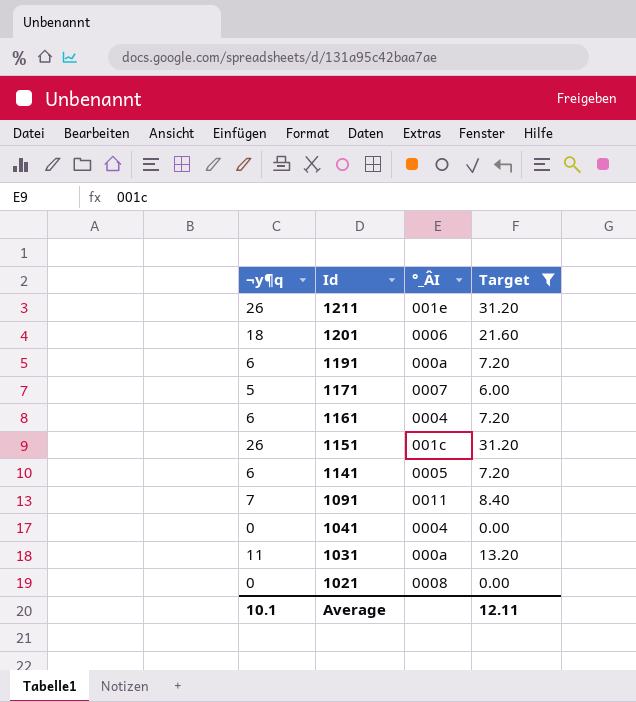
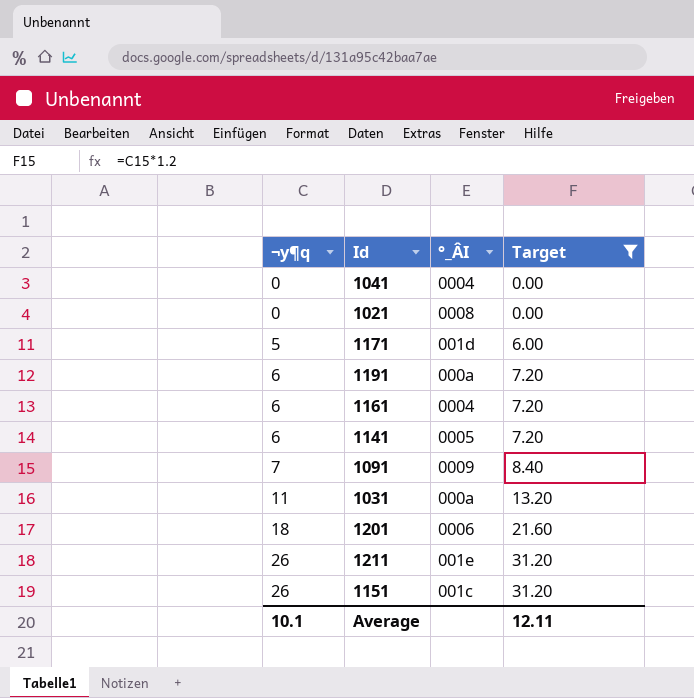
row order: Id descending -> ¬y¶q ascending
1171 | °_ÂI: 0007 -> 001d
1091 | °_ÂI: 0011 -> 0009

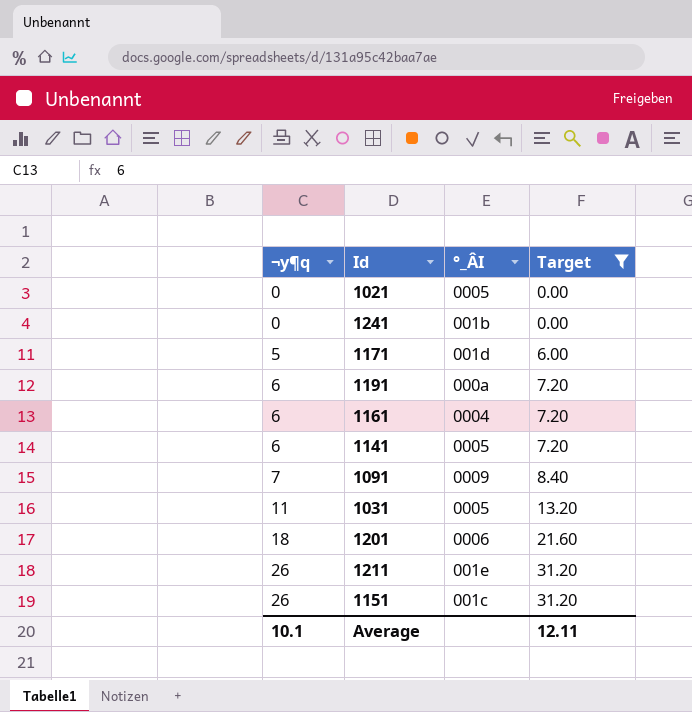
row 1041: 0 | 0004 | 0.00 -> none
1021 | °_ÂI: 0008 -> 0005
row 1241: none -> 0 | 001b | 0.00
1031 | °_ÂI: 000a -> 0005

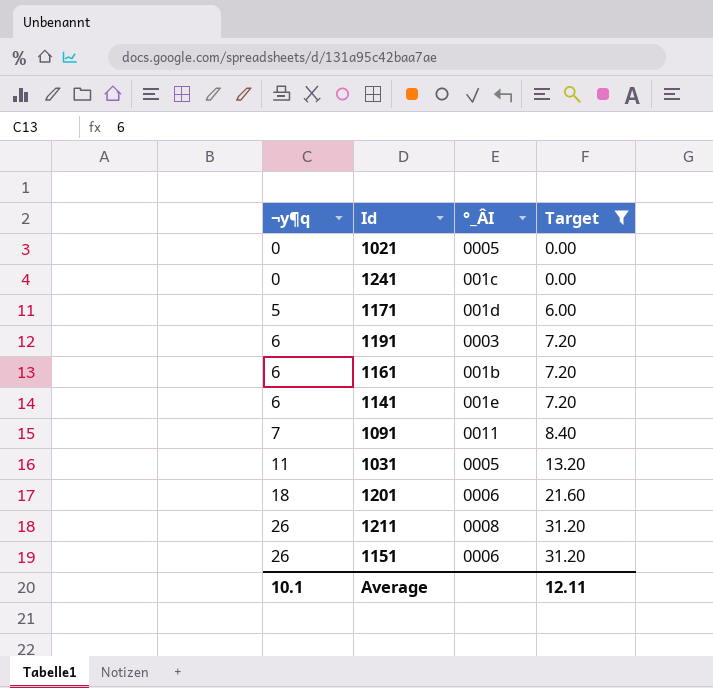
1241 | °_ÂI: 001b -> 001c
1191 | °_ÂI: 000a -> 0003
1161 | °_ÂI: 0004 -> 001b
1141 | °_ÂI: 0005 -> 001e
1091 | °_ÂI: 0009 -> 0011
1211 | °_ÂI: 001e -> 0008
1151 | °_ÂI: 001c -> 0006

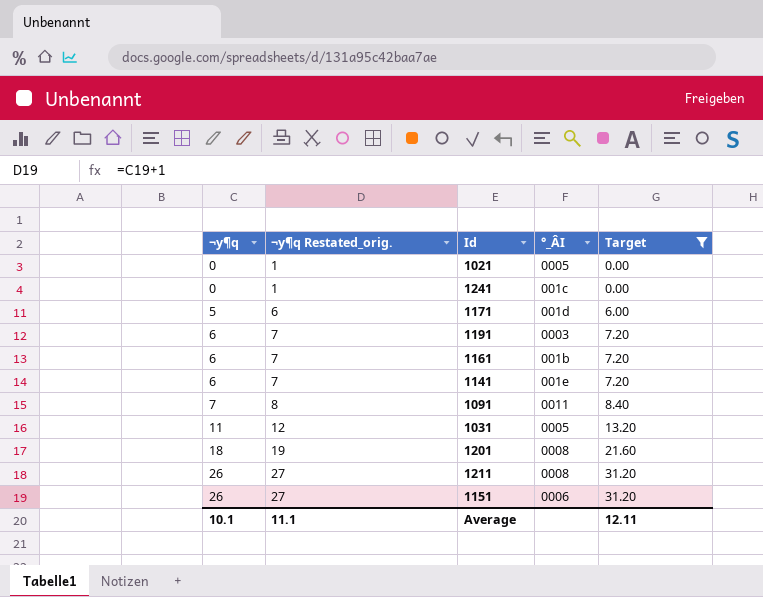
column ¬y¶q Restated_orig. | formula: none -> [¬y¶q] + 1
1201 | °_ÂI: 0006 -> 0008

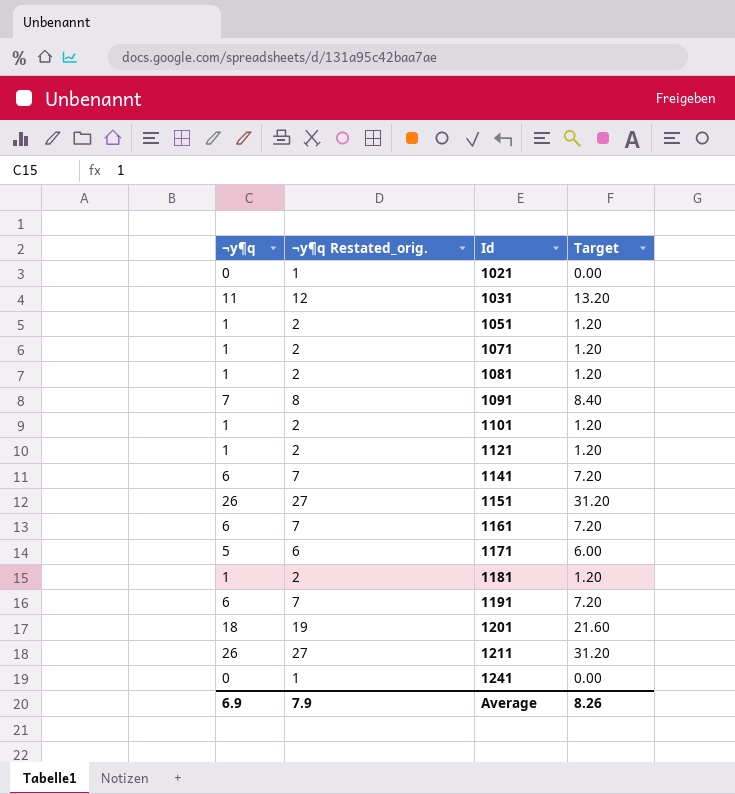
filter: Target != 1.20 -> none
row order: ¬y¶q ascending -> Id ascending
column °_ÂI | position: 4 -> none
Average | ¬y¶q: 10.1 -> 6.9
Average | ¬y¶q Restated_orig.: 11.1 -> 7.9
Average | Target: 12.11 -> 8.26

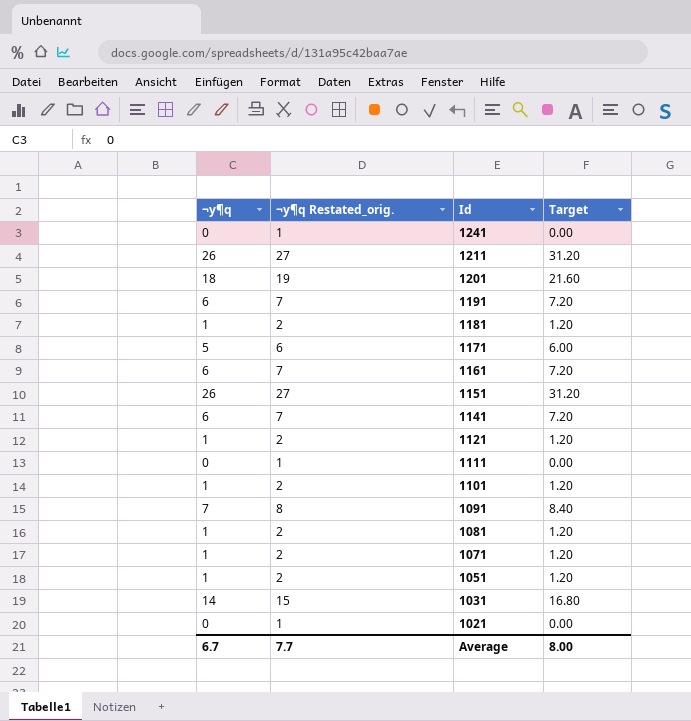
row order: Id ascending -> Id descending
row 1111: none -> 0 | 1 | 0.00
1031 | ¬y¶q: 11 -> 14
1031 | ¬y¶q Restated_orig.: 12 -> 15
1031 | Target: 13.20 -> 16.80
Average | ¬y¶q: 6.9 -> 6.7
Average | ¬y¶q Restated_orig.: 7.9 -> 7.7
Average | Target: 8.26 -> 8.00

